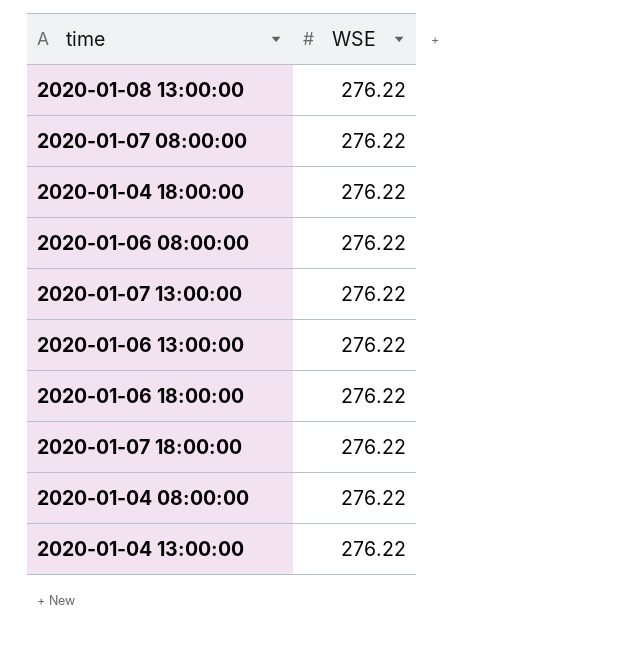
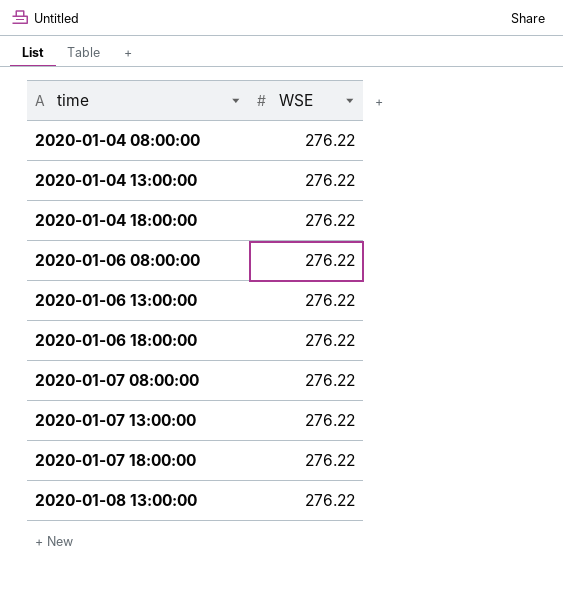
row order: none -> time ascending

